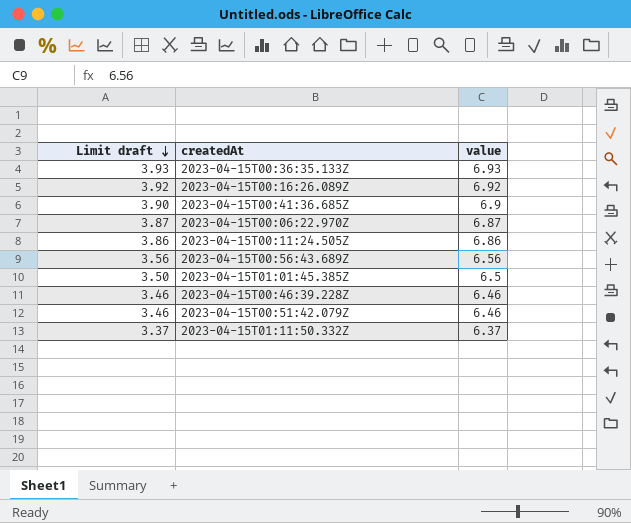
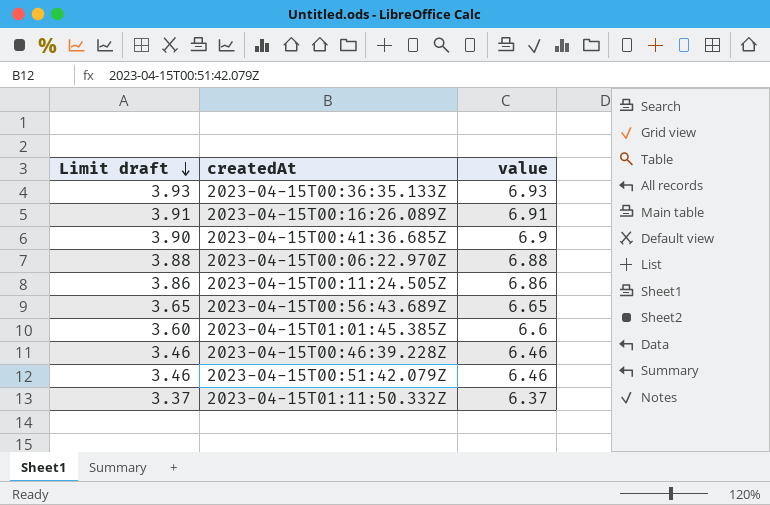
2023-04-15T00:16:26.089Z | Limit draft: 3.92 -> 3.91
2023-04-15T00:16:26.089Z | value: 6.92 -> 6.91
2023-04-15T00:06:22.970Z | Limit draft: 3.87 -> 3.88
2023-04-15T00:06:22.970Z | value: 6.87 -> 6.88
2023-04-15T00:56:43.689Z | Limit draft: 3.56 -> 3.65
2023-04-15T00:56:43.689Z | value: 6.56 -> 6.65
2023-04-15T01:01:45.385Z | Limit draft: 3.50 -> 3.60
2023-04-15T01:01:45.385Z | value: 6.5 -> 6.6

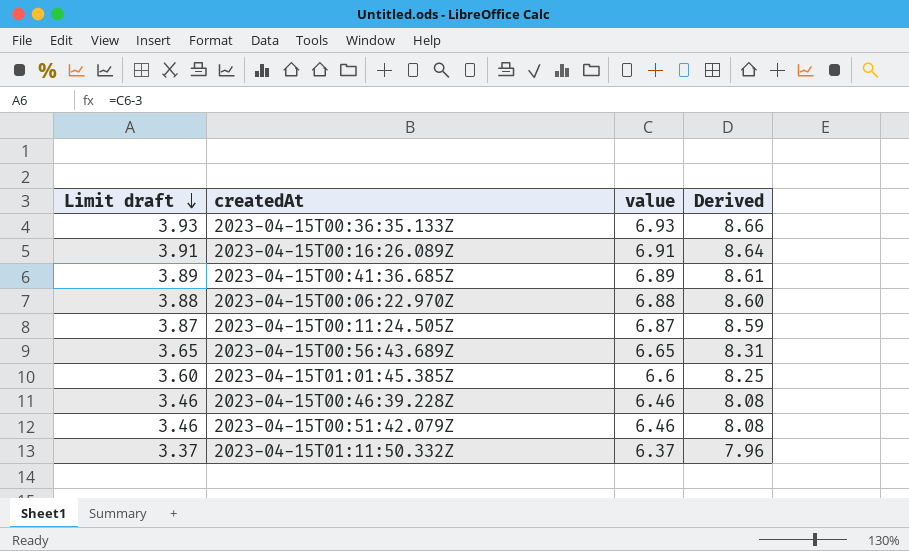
column Derived | formula: none -> [value] * 1.25
2023-04-15T00:41:36.685Z | Limit draft: 3.90 -> 3.89
2023-04-15T00:41:36.685Z | value: 6.9 -> 6.89
2023-04-15T00:11:24.505Z | Limit draft: 3.86 -> 3.87
2023-04-15T00:11:24.505Z | value: 6.86 -> 6.87

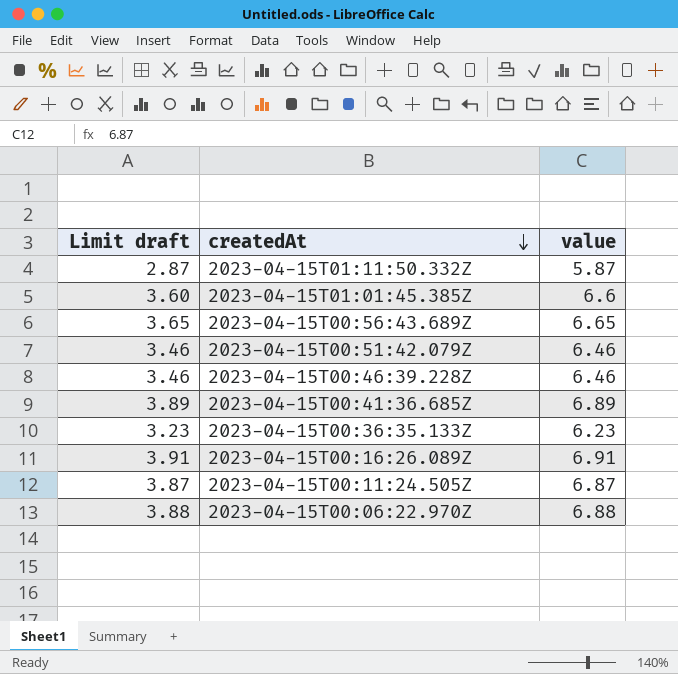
row order: Limit draft descending -> createdAt descending
column Derived | formula: [value] * 1.25 -> none
2023-04-15T01:11:50.332Z | Limit draft: 3.37 -> 2.87
2023-04-15T01:11:50.332Z | value: 6.37 -> 5.87
2023-04-15T00:36:35.133Z | Limit draft: 3.93 -> 3.23
2023-04-15T00:36:35.133Z | value: 6.93 -> 6.23

